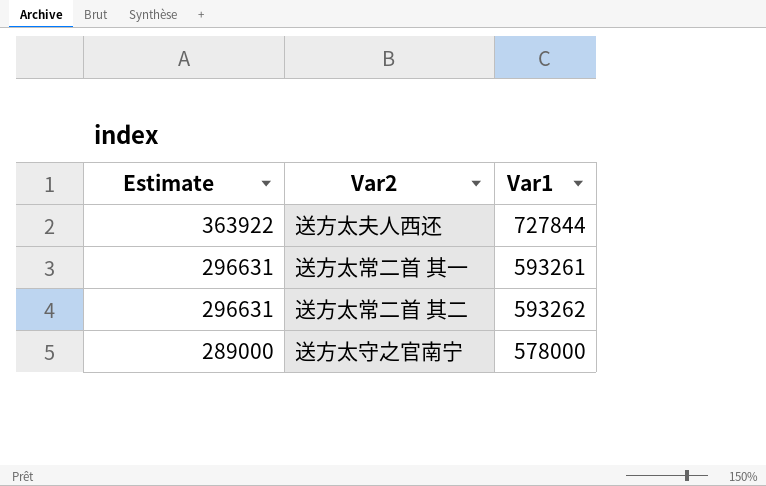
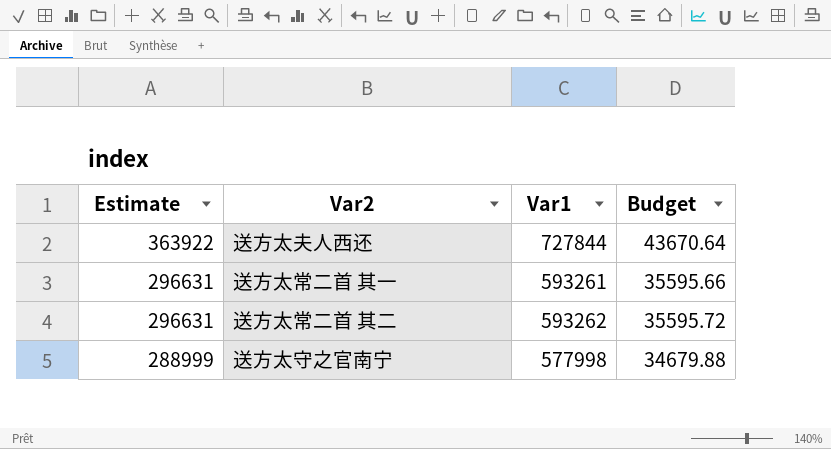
column Budget | formula: none -> [Var1] * 0.06
送方太守之官南宁 | Estimate: 289000 -> 288999
送方太守之官南宁 | Var1: 578000 -> 577998

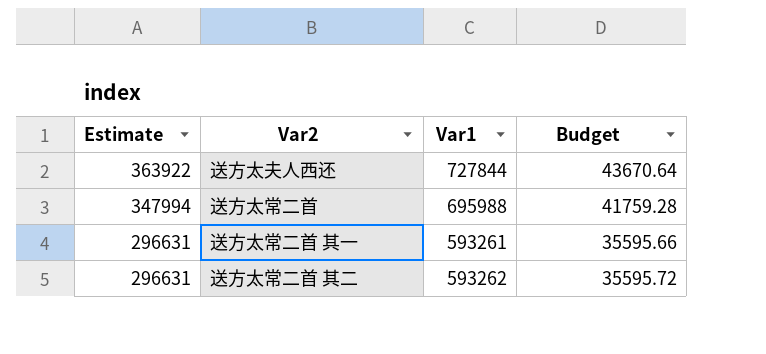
row 送方太守之官南宁: 288999 | 577998 | 34679.88 -> none
row 送方太常二首: none -> 347994 | 695988 | 41759.28

